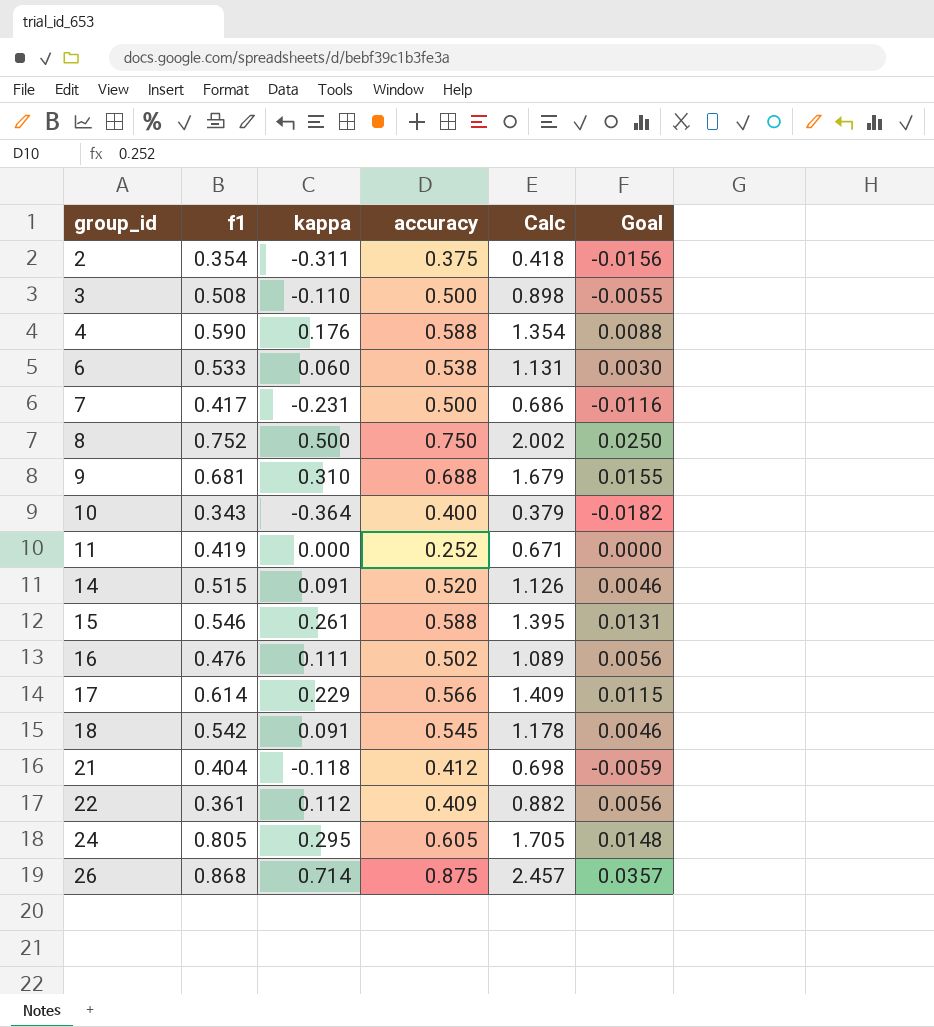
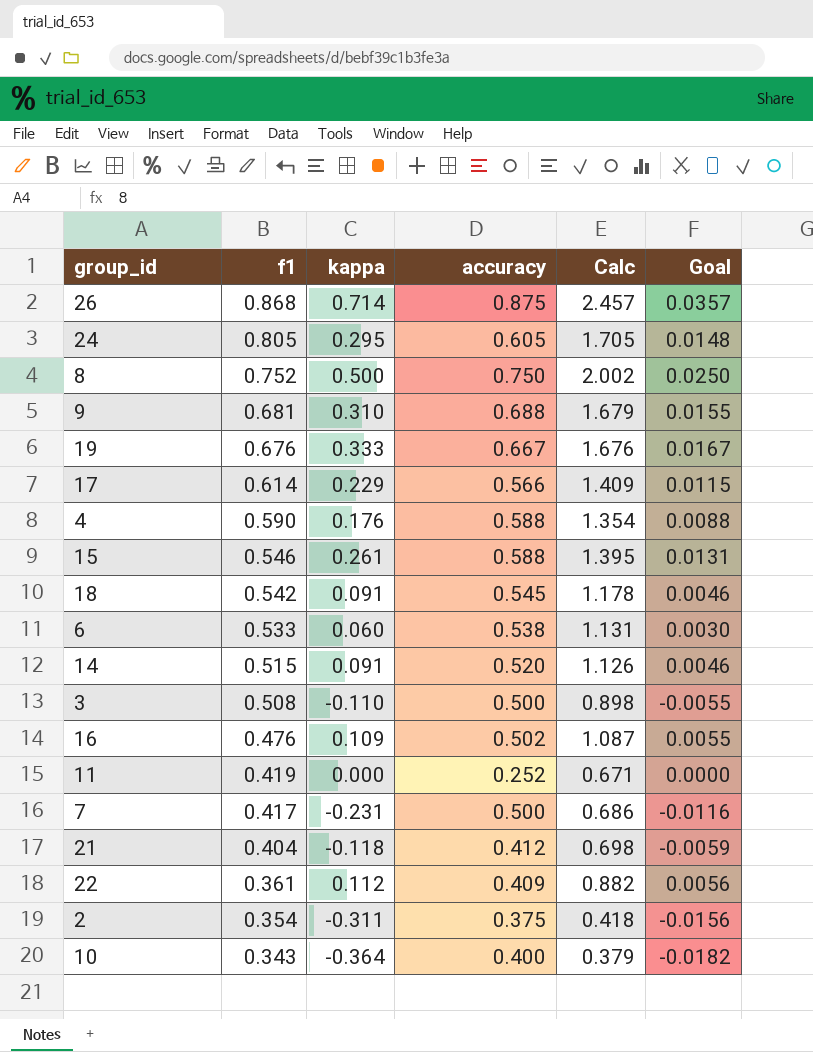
row order: group_id ascending -> f1 descending
row 19: none -> 0.676 | 0.333 | 0.667 | 1.676 | 0.0167
16 | kappa: 0.111 -> 0.109
16 | Calc: 1.089 -> 1.087
16 | Goal: 0.0056 -> 0.0055

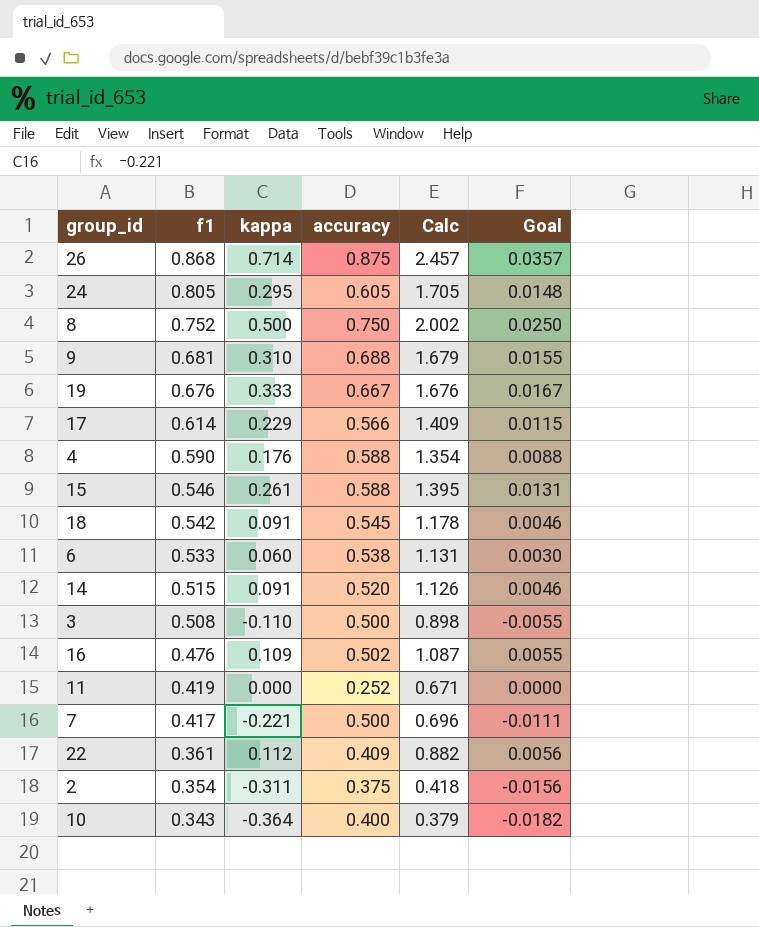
row 21: 0.404 | -0.118 | 0.412 | 0.698 | -0.0059 -> none
7 | kappa: -0.231 -> -0.221
7 | Calc: 0.686 -> 0.696
7 | Goal: -0.0116 -> -0.0111

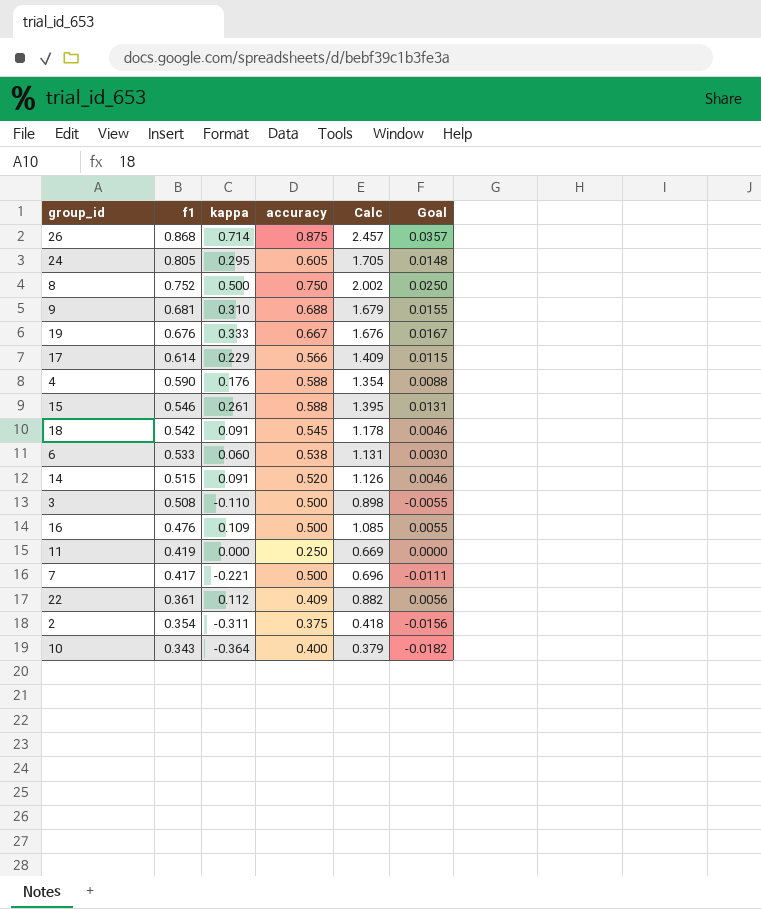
16 | accuracy: 0.502 -> 0.500
16 | Calc: 1.087 -> 1.085
11 | accuracy: 0.252 -> 0.250
11 | Calc: 0.671 -> 0.669

